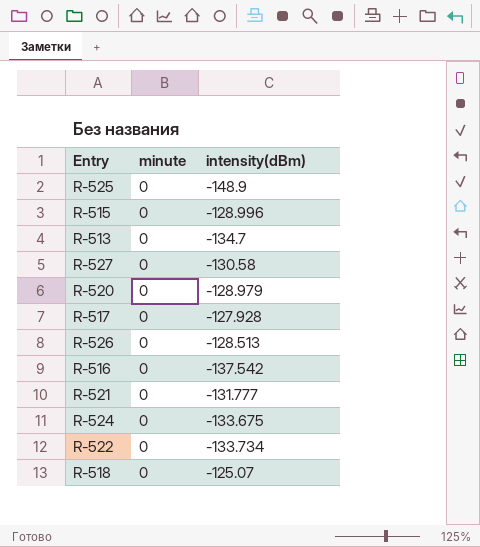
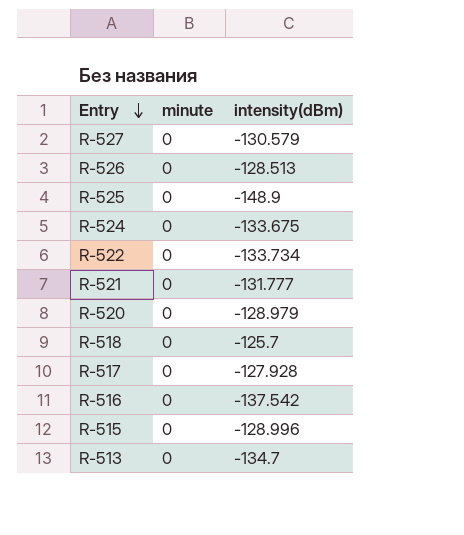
row order: none -> Entry descending
R-527 | intensity(dBm): -130.58 -> -130.579
R-518 | intensity(dBm): -125.07 -> -125.7

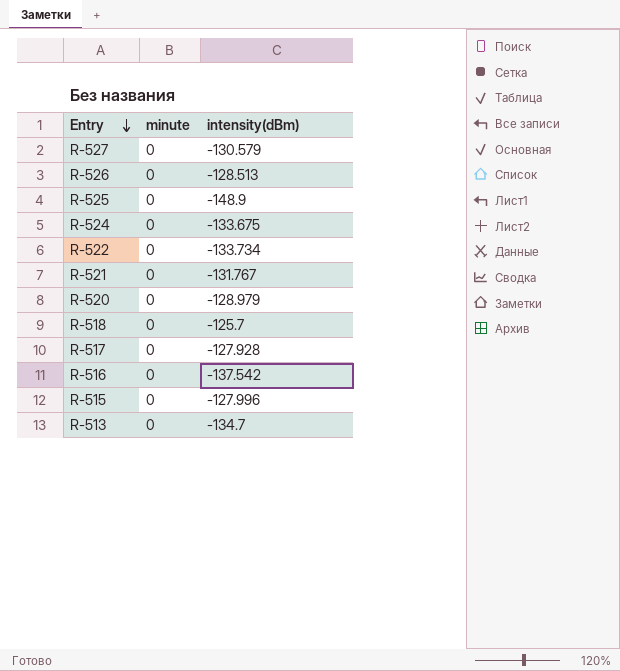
R-521 | intensity(dBm): -131.777 -> -131.767
R-515 | intensity(dBm): -128.996 -> -127.996

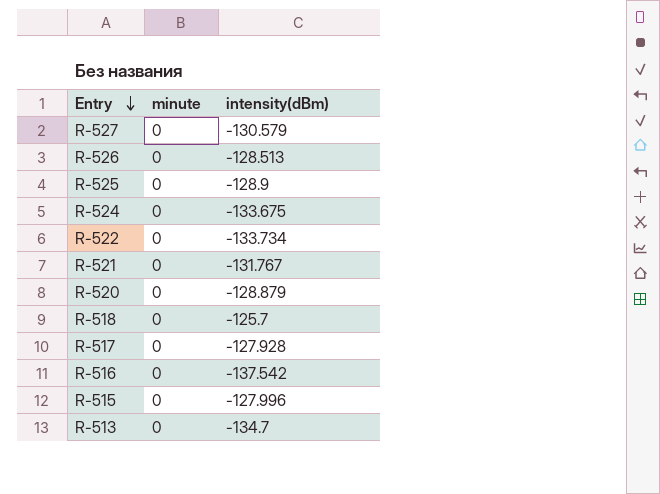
R-525 | intensity(dBm): -148.9 -> -128.9
R-520 | intensity(dBm): -128.979 -> -128.879

